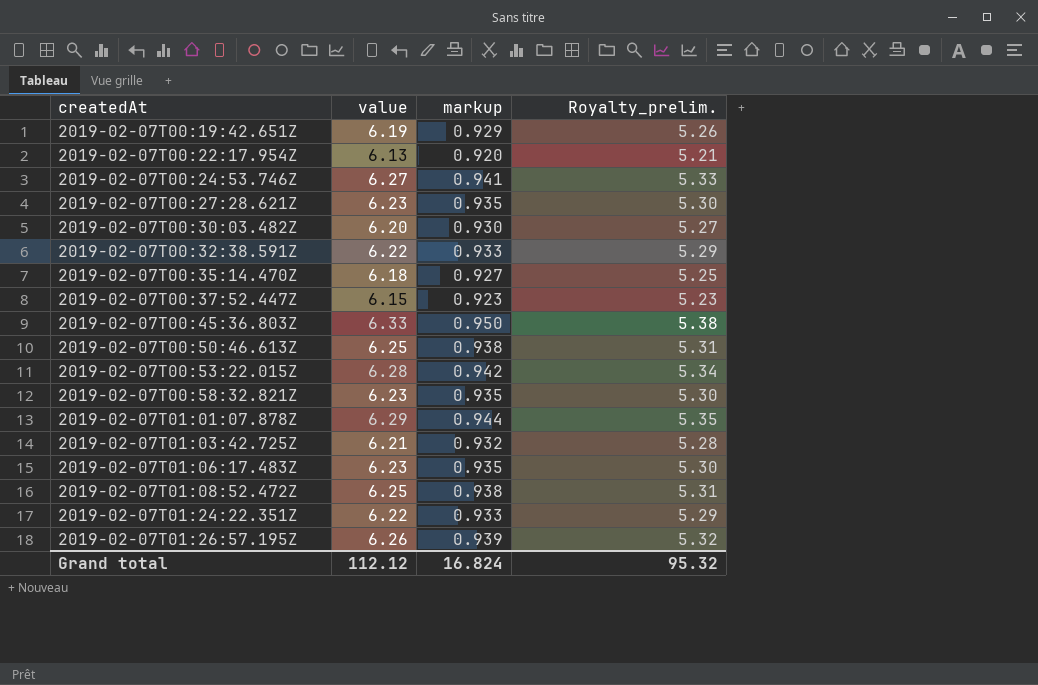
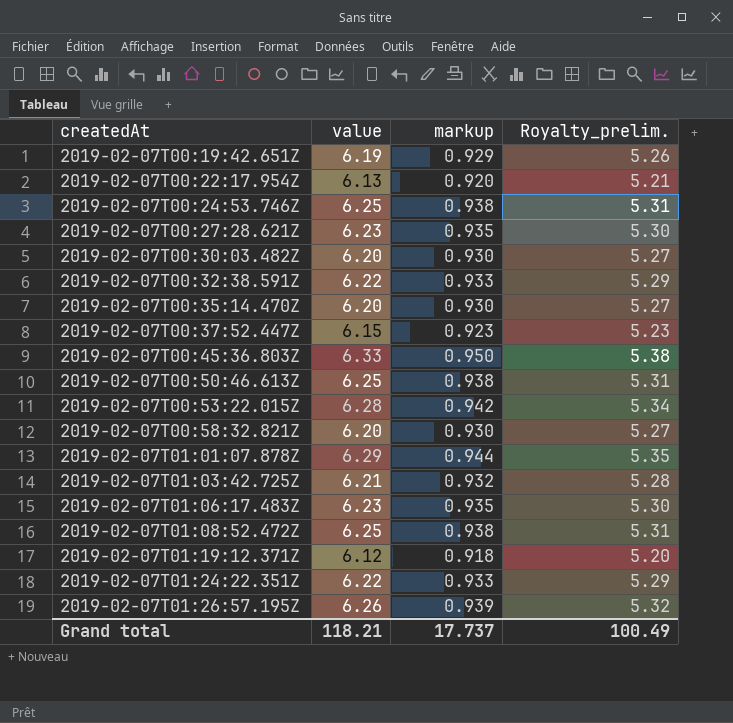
2019-02-07T00:24:53.746Z | value: 6.27 -> 6.25
2019-02-07T00:24:53.746Z | markup: 0.941 -> 0.938
2019-02-07T00:24:53.746Z | Royalty_prelim.: 5.33 -> 5.31
2019-02-07T00:35:14.470Z | value: 6.18 -> 6.20
2019-02-07T00:35:14.470Z | markup: 0.927 -> 0.930
2019-02-07T00:35:14.470Z | Royalty_prelim.: 5.25 -> 5.27
2019-02-07T00:58:32.821Z | value: 6.23 -> 6.20
2019-02-07T00:58:32.821Z | markup: 0.935 -> 0.930
2019-02-07T00:58:32.821Z | Royalty_prelim.: 5.30 -> 5.27
row 2019-02-07T01:19:12.371Z: none -> 6.12 | 0.918 | 5.20
Grand total | value: 112.12 -> 118.21
Grand total | markup: 16.824 -> 17.737
Grand total | Royalty_prelim.: 95.32 -> 100.49

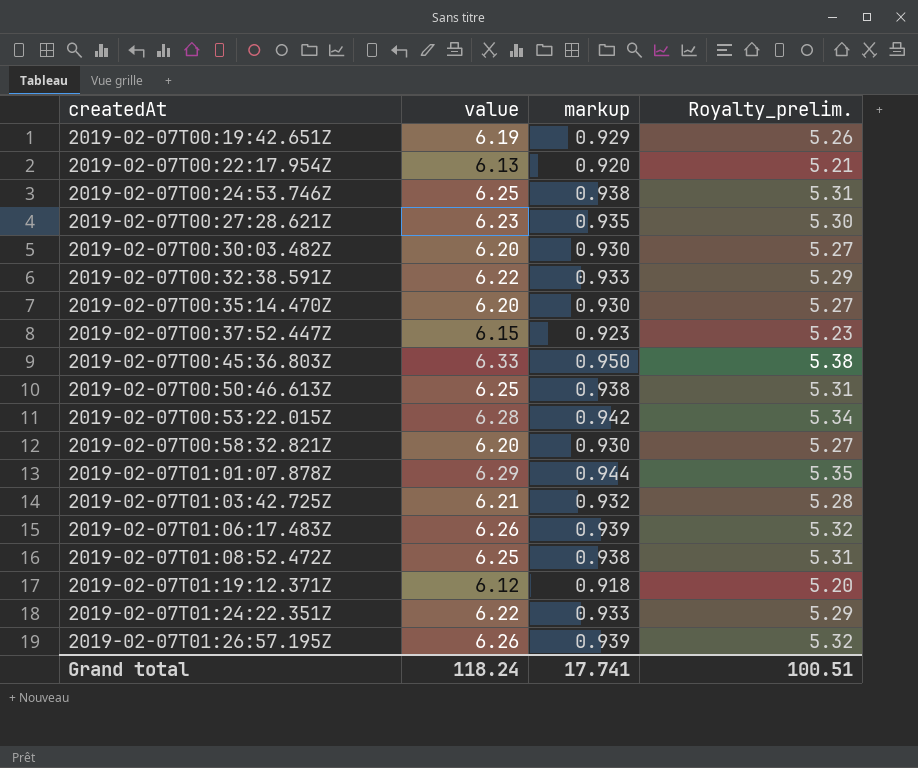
2019-02-07T01:06:17.483Z | value: 6.23 -> 6.26
2019-02-07T01:06:17.483Z | markup: 0.935 -> 0.939
2019-02-07T01:06:17.483Z | Royalty_prelim.: 5.30 -> 5.32
Grand total | value: 118.21 -> 118.24
Grand total | markup: 17.737 -> 17.741
Grand total | Royalty_prelim.: 100.49 -> 100.51

